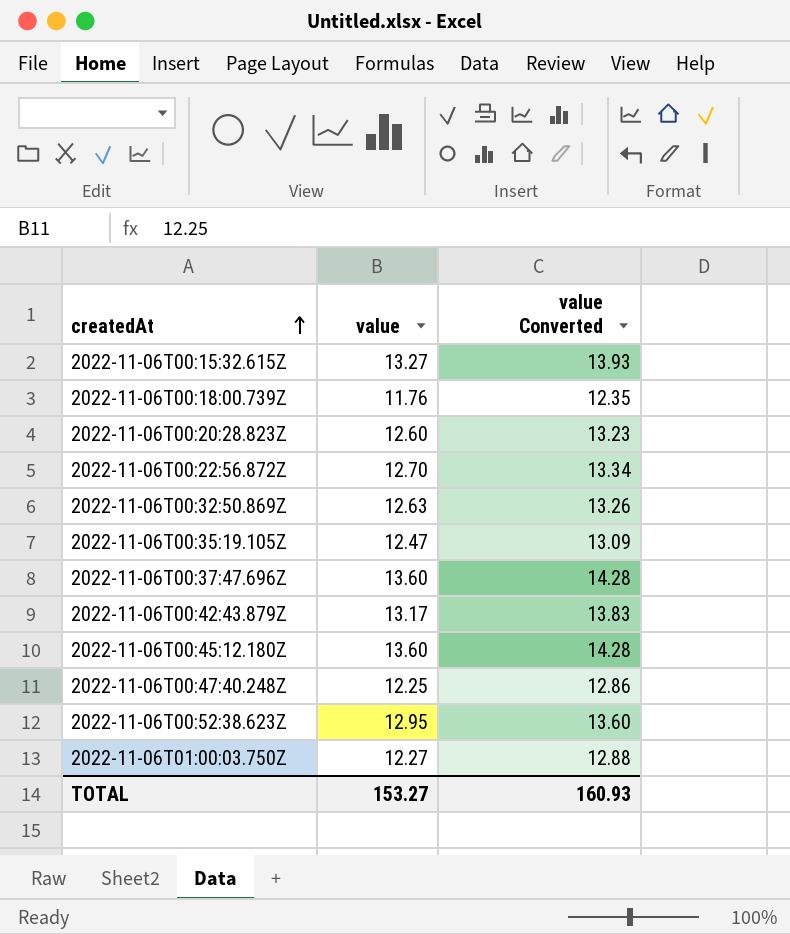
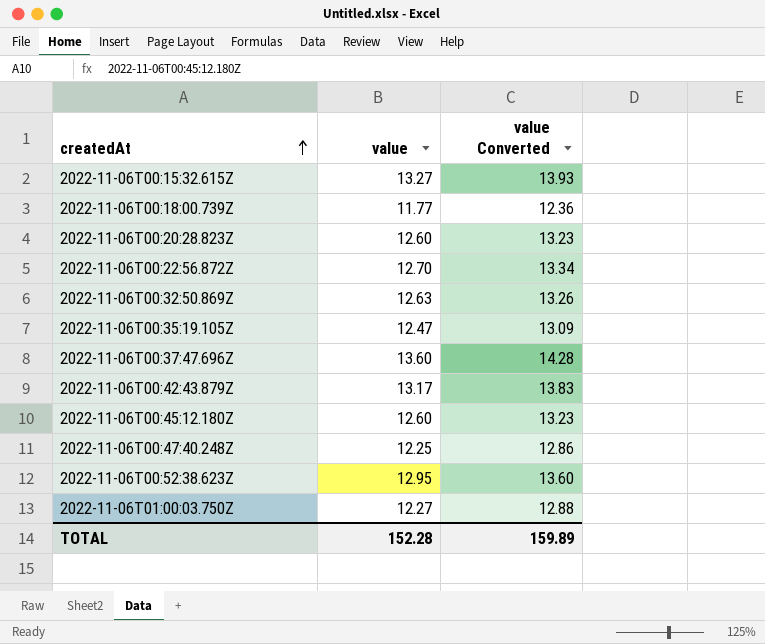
2022-11-06T00:18:00.739Z | value: 11.76 -> 11.77
2022-11-06T00:18:00.739Z | value Converted: 12.35 -> 12.36
2022-11-06T00:45:12.180Z | value: 13.60 -> 12.60
2022-11-06T00:45:12.180Z | value Converted: 14.28 -> 13.23
TOTAL | value: 153.27 -> 152.28
TOTAL | value Converted: 160.93 -> 159.89

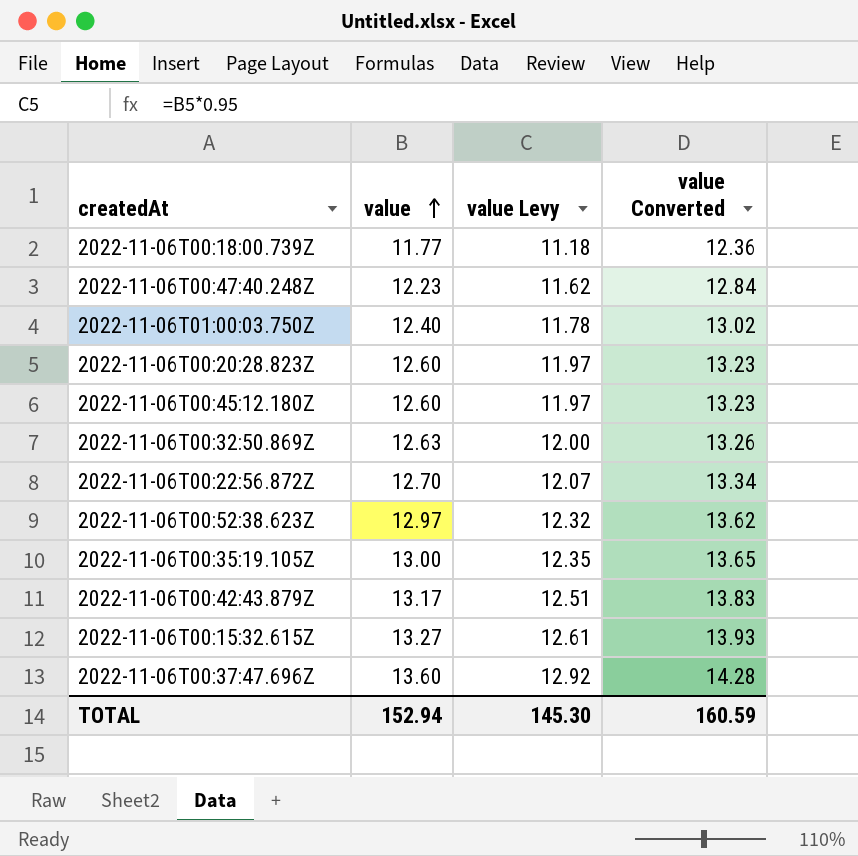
row order: createdAt ascending -> value ascending
column value Levy | formula: none -> [value] * 0.95
2022-11-06T00:47:40.248Z | value: 12.25 -> 12.23
2022-11-06T00:47:40.248Z | value Converted: 12.86 -> 12.84
2022-11-06T01:00:03.750Z | value: 12.27 -> 12.40
2022-11-06T01:00:03.750Z | value Converted: 12.88 -> 13.02
2022-11-06T00:52:38.623Z | value: 12.95 -> 12.97
2022-11-06T00:52:38.623Z | value Converted: 13.60 -> 13.62
2022-11-06T00:35:19.105Z | value: 12.47 -> 13.00
2022-11-06T00:35:19.105Z | value Converted: 13.09 -> 13.65
TOTAL | value: 152.28 -> 152.94
TOTAL | value Converted: 159.89 -> 160.59

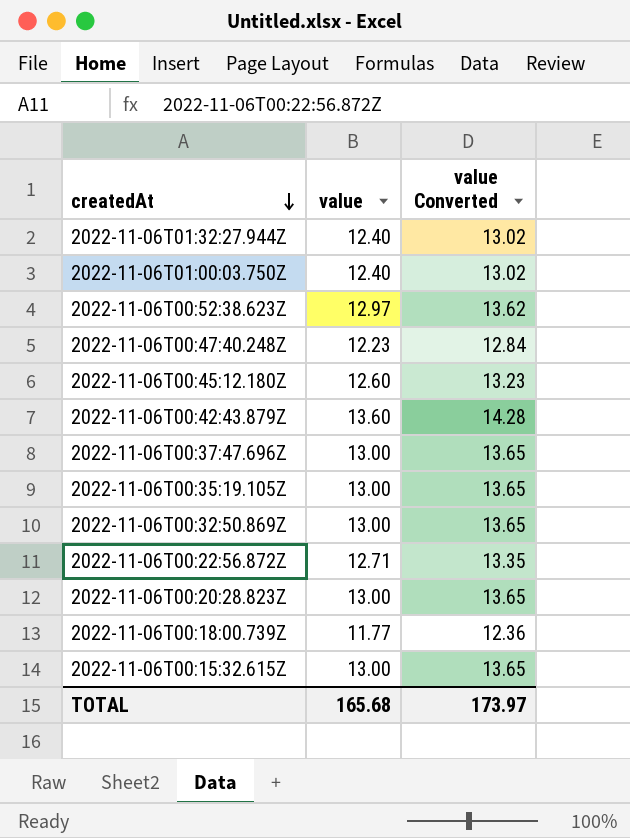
row order: value ascending -> createdAt descending
column value Levy | formula: [value] * 0.95 -> none
row 2022-11-06T01:32:27.944Z: none -> 12.40 | 13.02
2022-11-06T00:42:43.879Z | value: 13.17 -> 13.60
2022-11-06T00:42:43.879Z | value Converted: 13.83 -> 14.28
2022-11-06T00:37:47.696Z | value: 13.60 -> 13.00
2022-11-06T00:37:47.696Z | value Converted: 14.28 -> 13.65
2022-11-06T00:32:50.869Z | value: 12.63 -> 13.00
2022-11-06T00:32:50.869Z | value Converted: 13.26 -> 13.65
2022-11-06T00:22:56.872Z | value: 12.70 -> 12.71
2022-11-06T00:22:56.872Z | value Converted: 13.34 -> 13.35
2022-11-06T00:20:28.823Z | value: 12.60 -> 13.00
2022-11-06T00:20:28.823Z | value Converted: 13.23 -> 13.65
2022-11-06T00:15:32.615Z | value: 13.27 -> 13.00
2022-11-06T00:15:32.615Z | value Converted: 13.93 -> 13.65
TOTAL | value: 152.94 -> 165.68
TOTAL | value Converted: 160.59 -> 173.97

